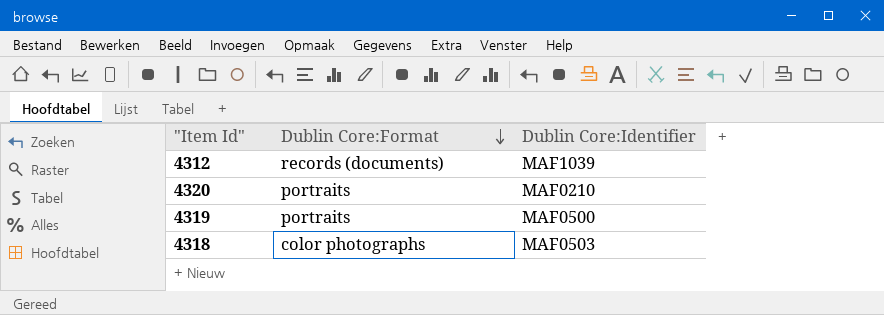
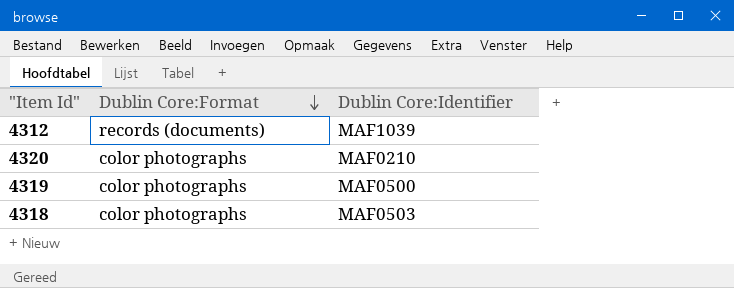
4320 | Dublin Core:Format: portraits -> color photographs
4319 | Dublin Core:Format: portraits -> color photographs

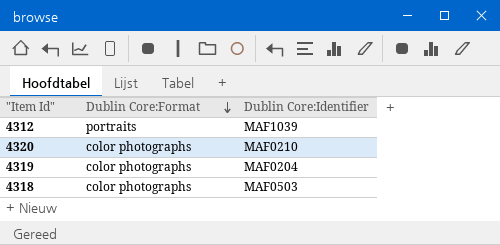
4312 | Dublin Core:Format: records (documents) -> portraits
4319 | Dublin Core:Identifier: MAF0500 -> MAF0204

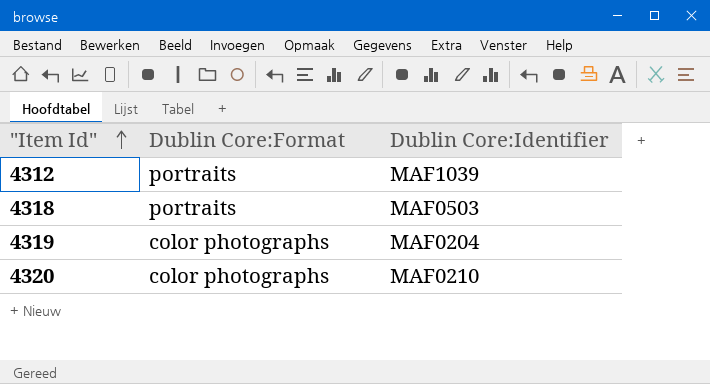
row order: Dublin Core:Format descending -> "Item Id" ascending
4318 | Dublin Core:Format: color photographs -> portraits

